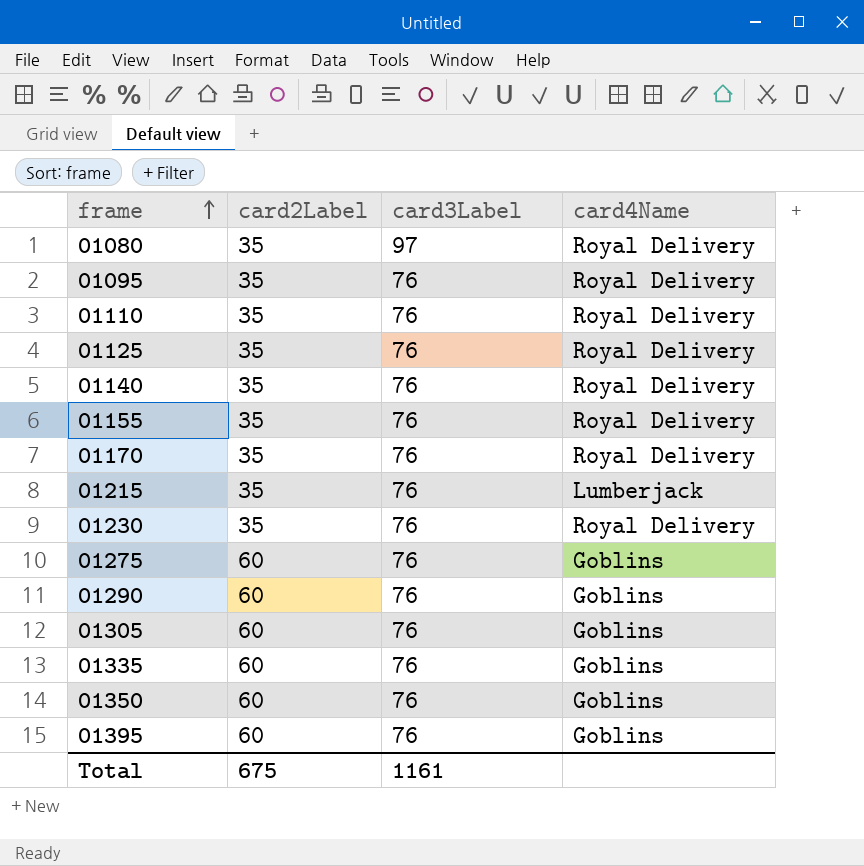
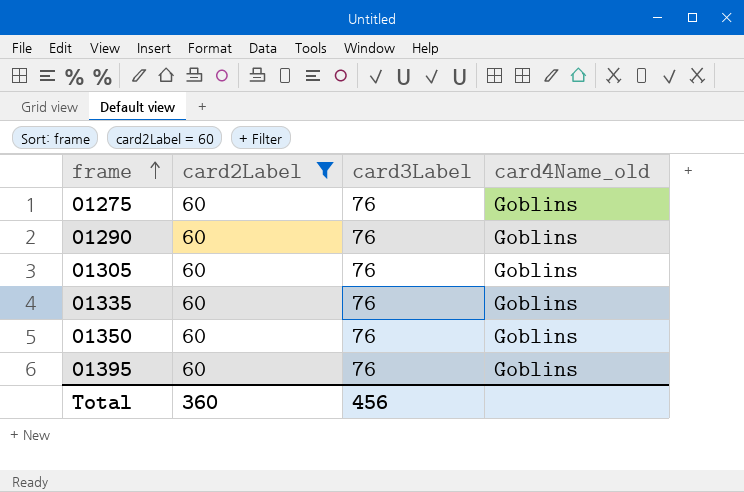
filter: none -> card2Label = 60
column name: card4Name -> card4Name_old
Total | card2Label: 675 -> 360
Total | card3Label: 1161 -> 456

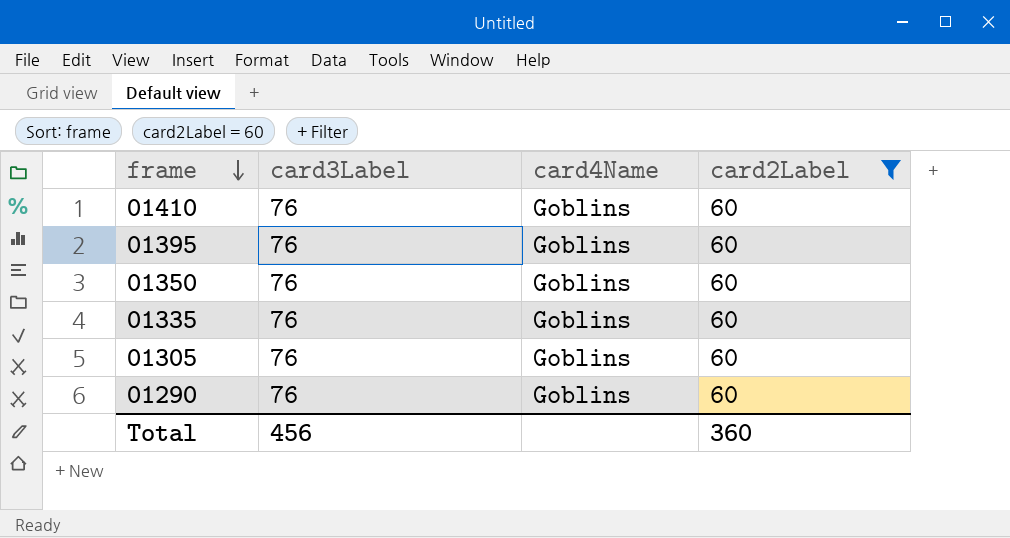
row order: frame ascending -> frame descending
column name: card4Name_old -> card4Name
column card2Label | position: 2 -> 4
row 01275: 60 | 76 | Goblins -> none
row 01410: none -> 76 | Goblins | 60

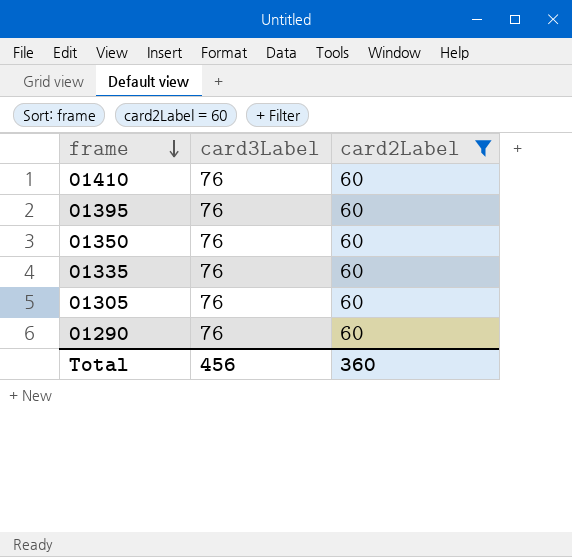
column card4Name | position: 3 -> none

